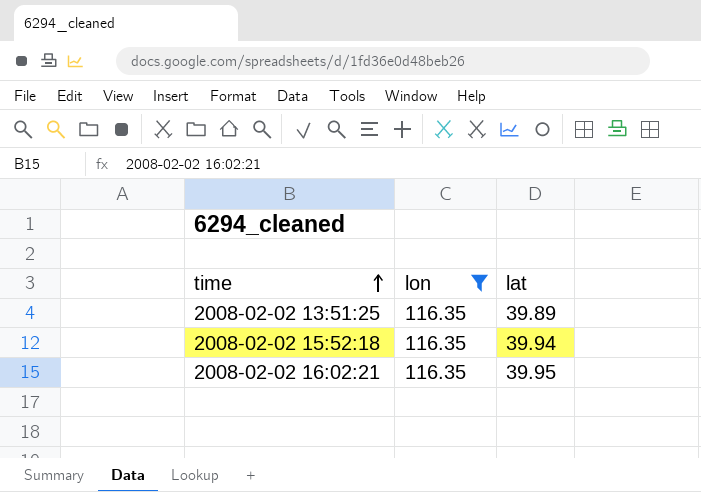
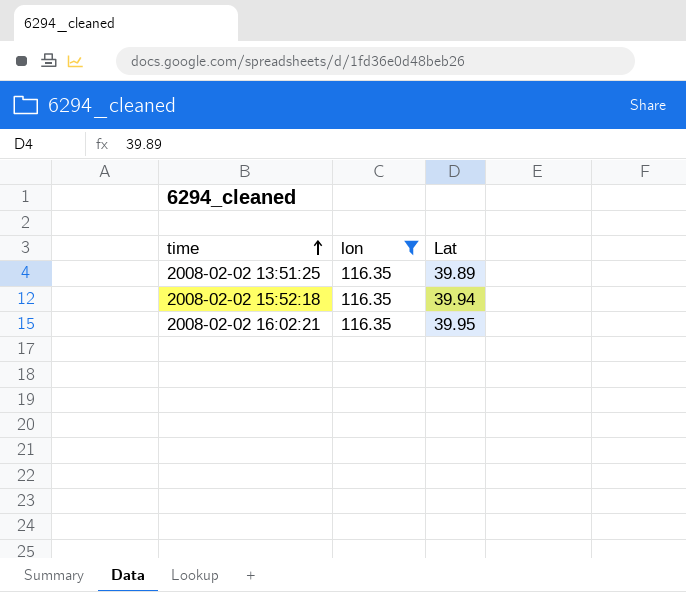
column name: lat -> Lat

